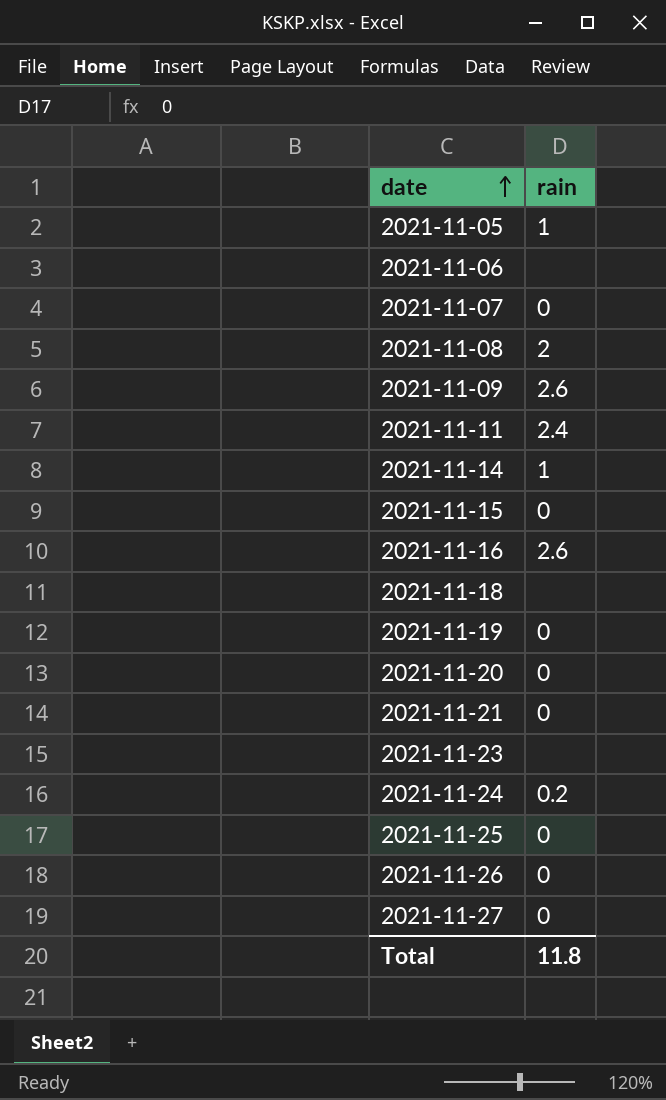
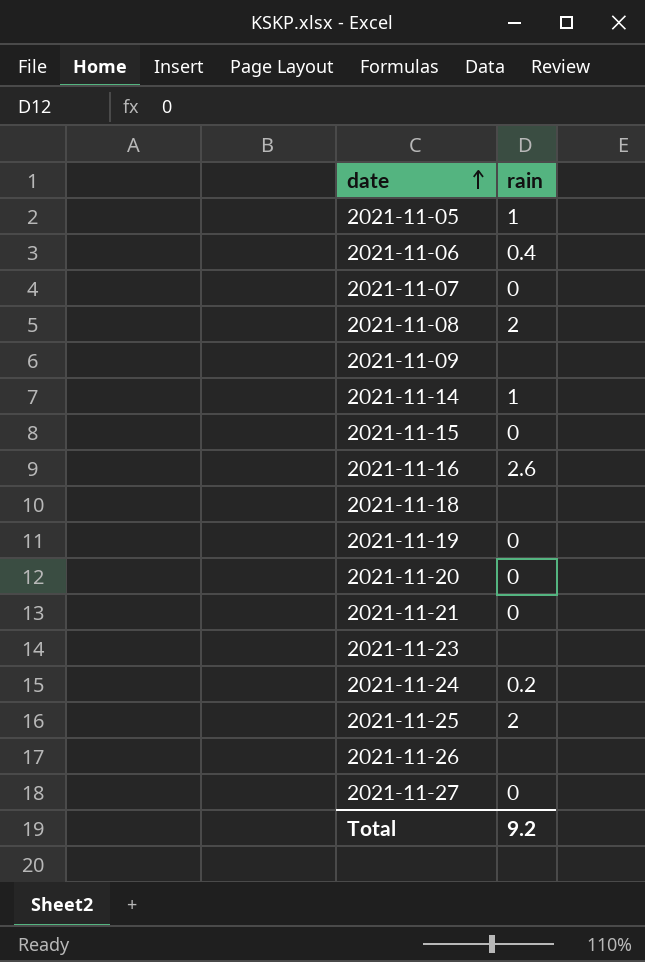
row 2021-11-11: 2.4 -> none
2021-11-06 | rain: none -> 0.4
2021-11-09 | rain: 2.6 -> none
2021-11-25 | rain: 0 -> 2
2021-11-26 | rain: 0 -> none
Total | rain: 11.8 -> 9.2

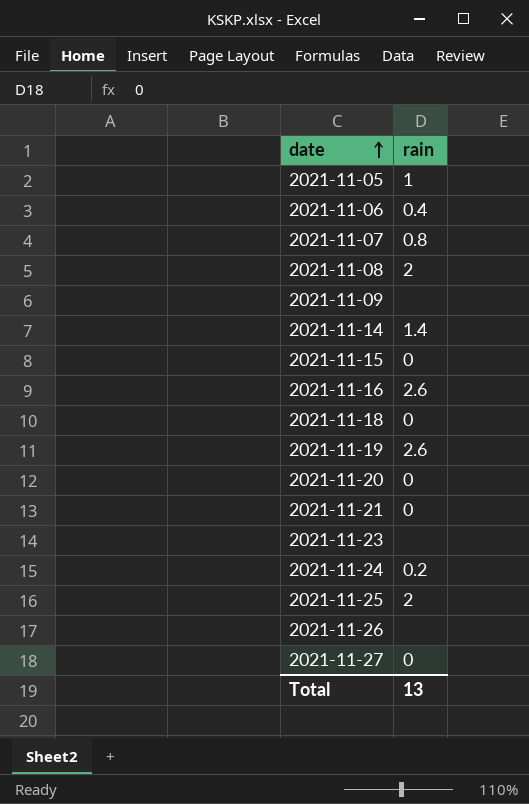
2021-11-07 | rain: 0 -> 0.8
2021-11-14 | rain: 1 -> 1.4
2021-11-18 | rain: none -> 0
2021-11-19 | rain: 0 -> 2.6
Total | rain: 9.2 -> 13

